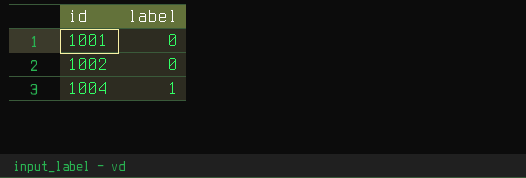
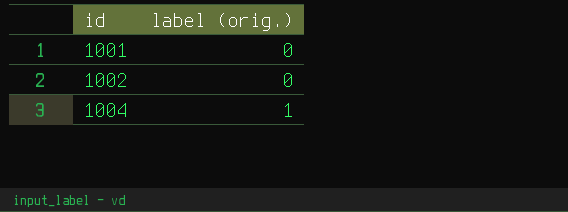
column name: label -> label (orig.)

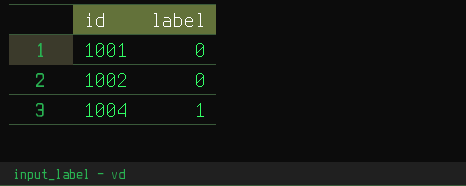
column name: label (orig.) -> label

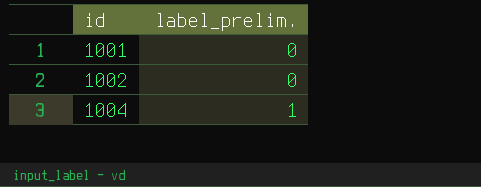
column name: label -> label_prelim.

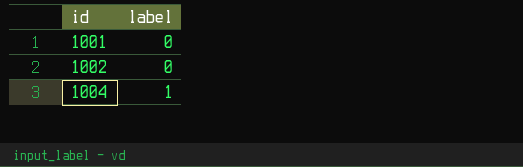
column name: label_prelim. -> label

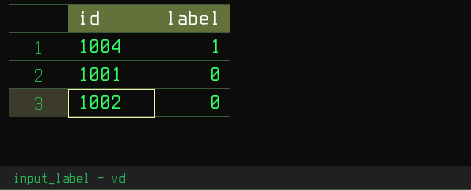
row order: id ascending -> label descending

